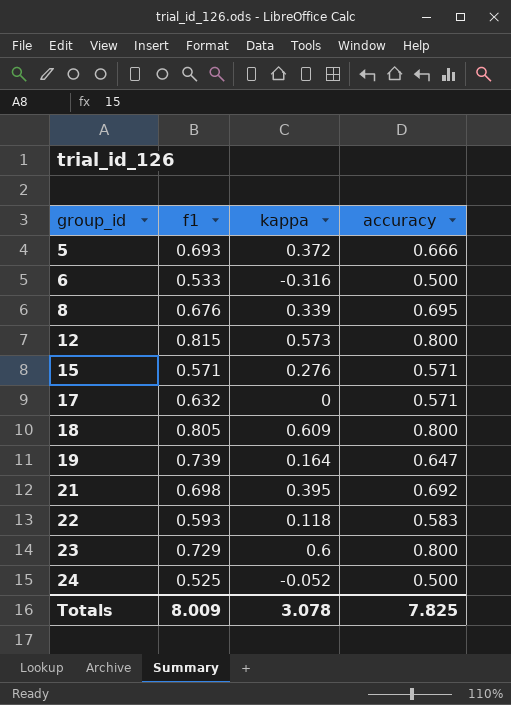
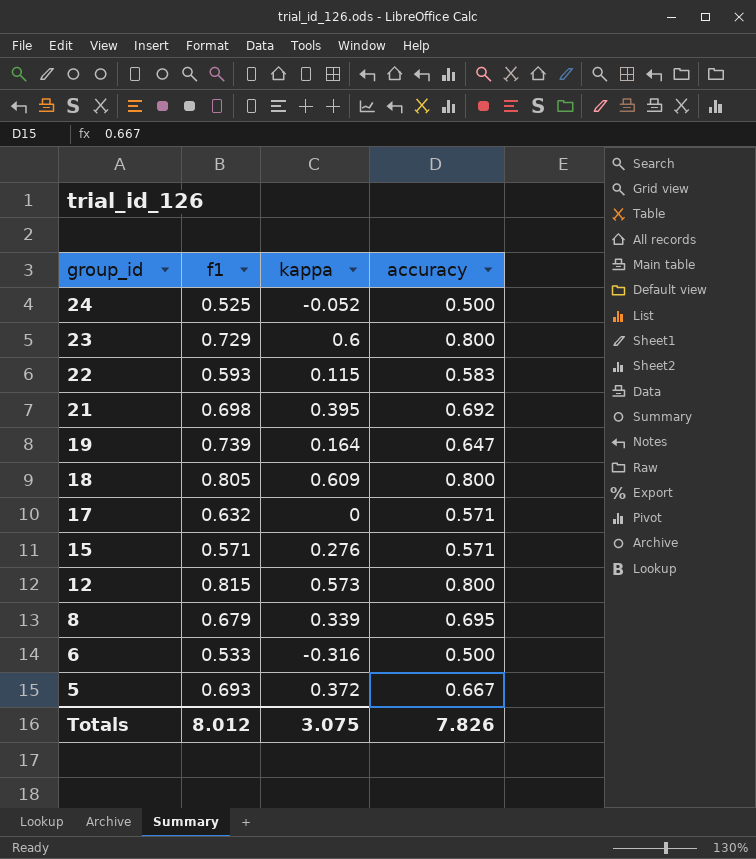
row order: group_id ascending -> group_id descending
22 | kappa: 0.118 -> 0.115
8 | f1: 0.676 -> 0.679
5 | accuracy: 0.666 -> 0.667
Totals | f1: 8.009 -> 8.012
Totals | kappa: 3.078 -> 3.075
Totals | accuracy: 7.825 -> 7.826

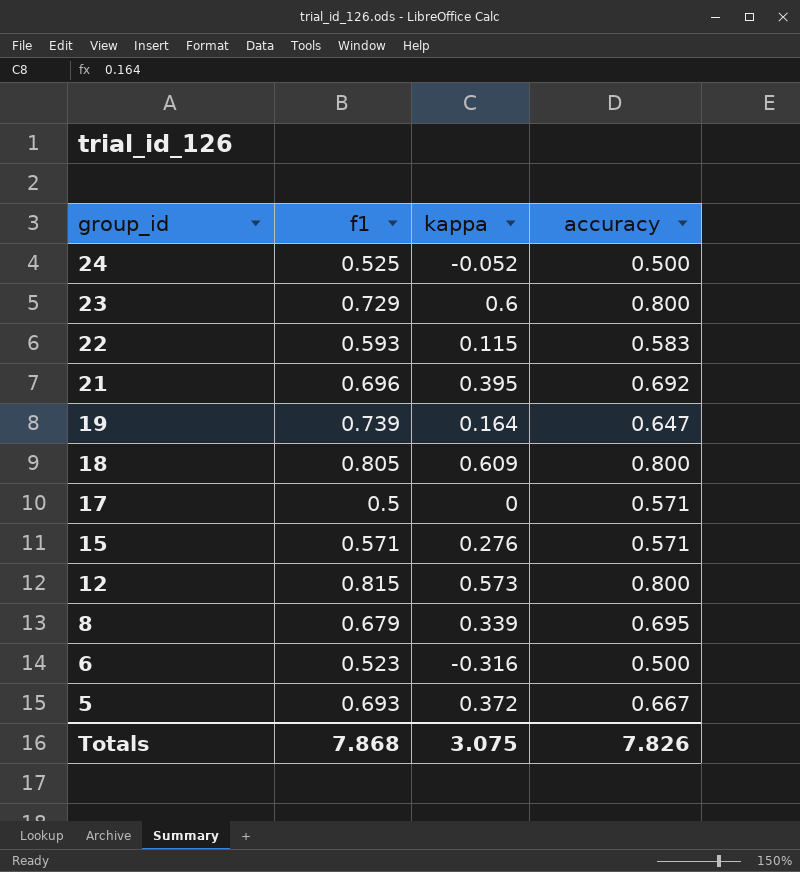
21 | f1: 0.698 -> 0.696
17 | f1: 0.632 -> 0.5
6 | f1: 0.533 -> 0.523
Totals | f1: 8.012 -> 7.868

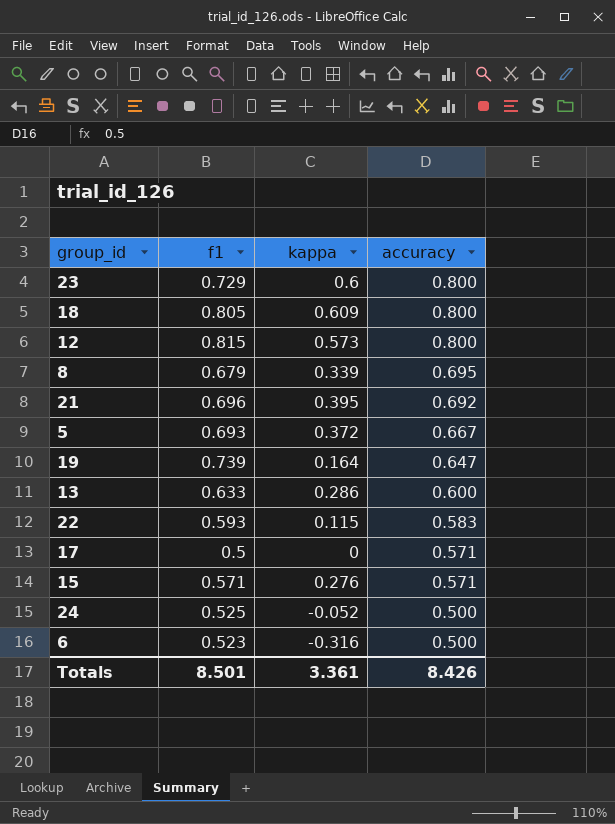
row order: group_id descending -> accuracy descending
row 13: none -> 0.633 | 0.286 | 0.600
Totals | f1: 7.868 -> 8.501
Totals | kappa: 3.075 -> 3.361
Totals | accuracy: 7.826 -> 8.426

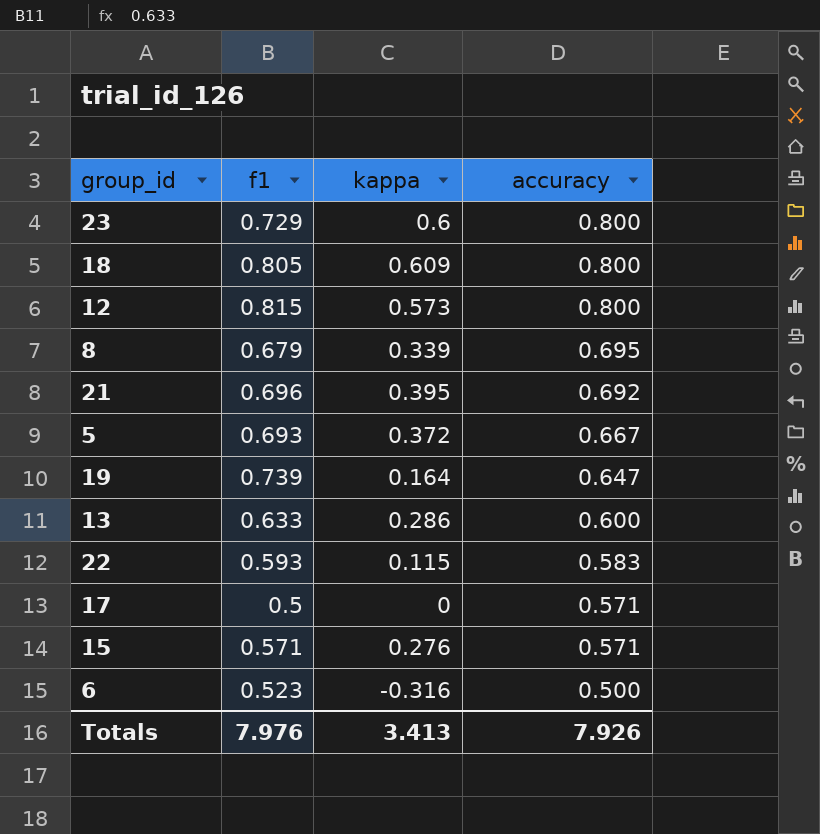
row 24: 0.525 | -0.052 | 0.500 -> none
Totals | f1: 8.501 -> 7.976
Totals | kappa: 3.361 -> 3.413
Totals | accuracy: 8.426 -> 7.926

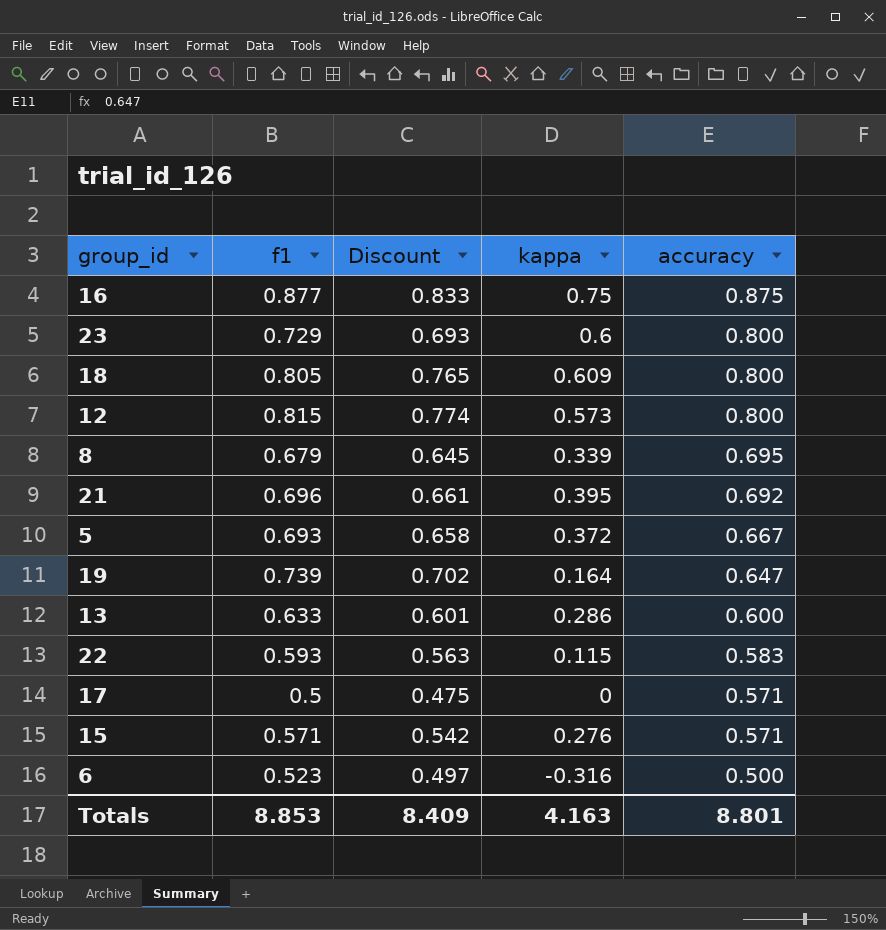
column Discount | formula: none -> [f1] * 0.95
row 16: none -> 0.877 | 0.833 | 0.75 | 0.875
Totals | f1: 7.976 -> 8.853
Totals | kappa: 3.413 -> 4.163
Totals | accuracy: 7.926 -> 8.801

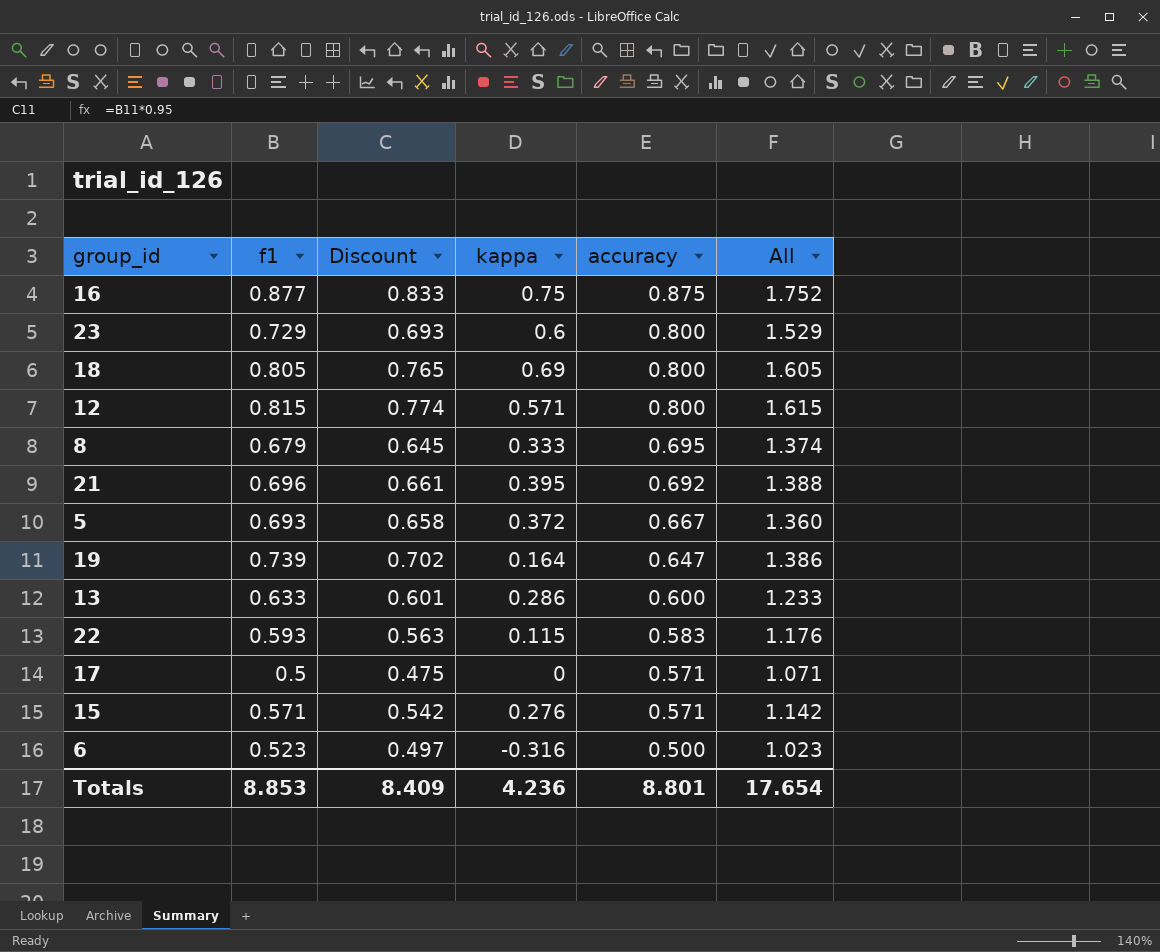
column All | formula: none -> [f1] + [accuracy]
18 | kappa: 0.609 -> 0.69
12 | kappa: 0.573 -> 0.571
8 | kappa: 0.339 -> 0.333
Totals | kappa: 4.163 -> 4.236

